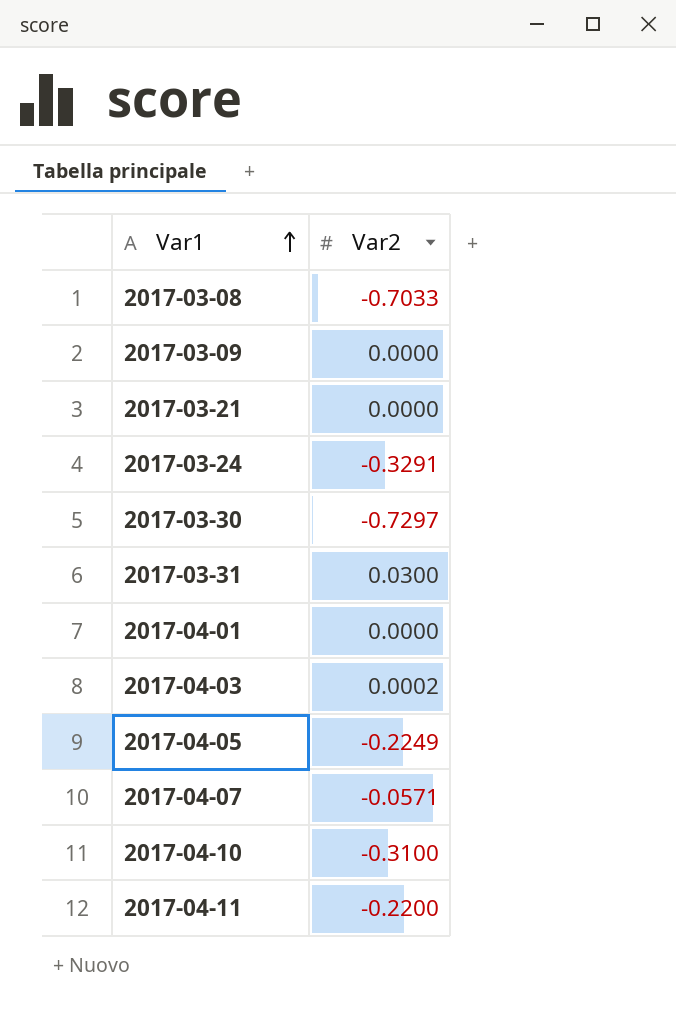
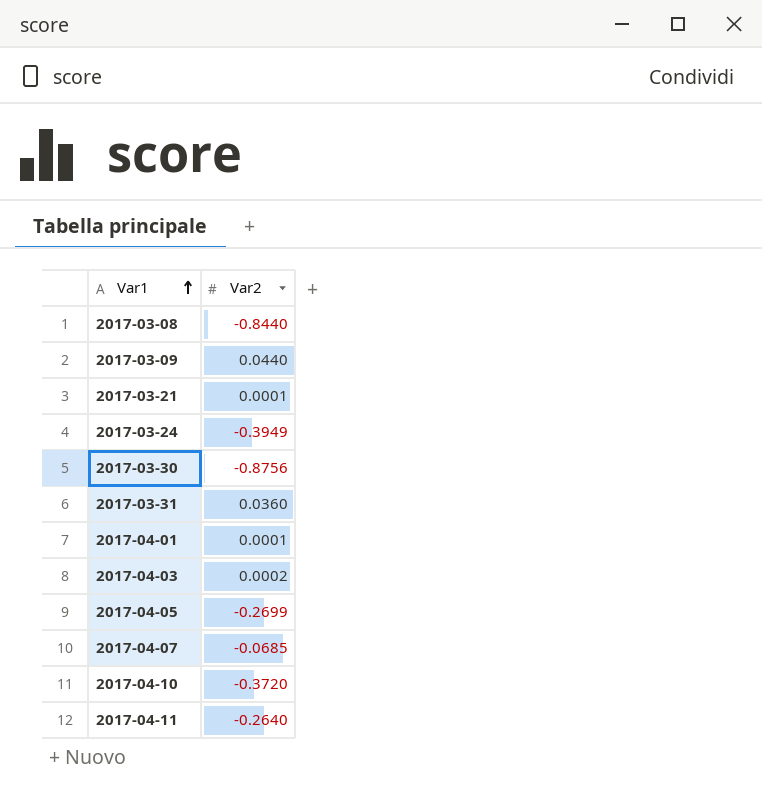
2017-03-08 | Var2: -0.7033 -> -0.8440
2017-03-09 | Var2: 0.0000 -> 0.0440
2017-03-21 | Var2: 0.0000 -> 0.0001
2017-03-24 | Var2: -0.3291 -> -0.3949
2017-03-30 | Var2: -0.7297 -> -0.8756
2017-03-31 | Var2: 0.0300 -> 0.0360
2017-04-01 | Var2: 0.0000 -> 0.0001
2017-04-05 | Var2: -0.2249 -> -0.2699
2017-04-07 | Var2: -0.0571 -> -0.0685
2017-04-10 | Var2: -0.3100 -> -0.3720
2017-04-11 | Var2: -0.2200 -> -0.2640

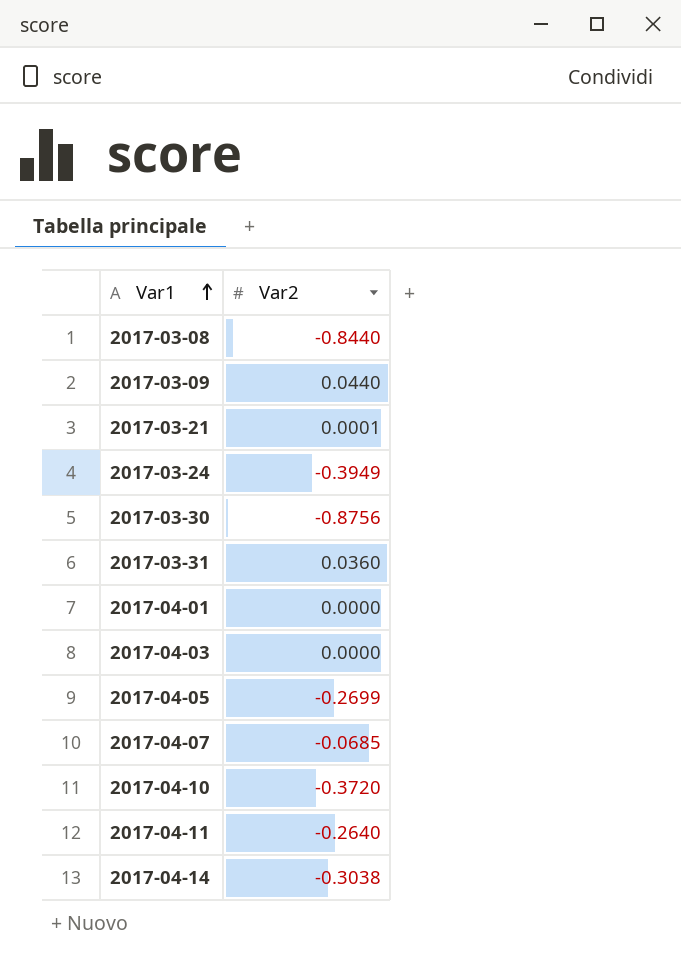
2017-04-01 | Var2: 0.0001 -> 0.0000
2017-04-03 | Var2: 0.0002 -> 0.0000
row 2017-04-14: none -> -0.3038

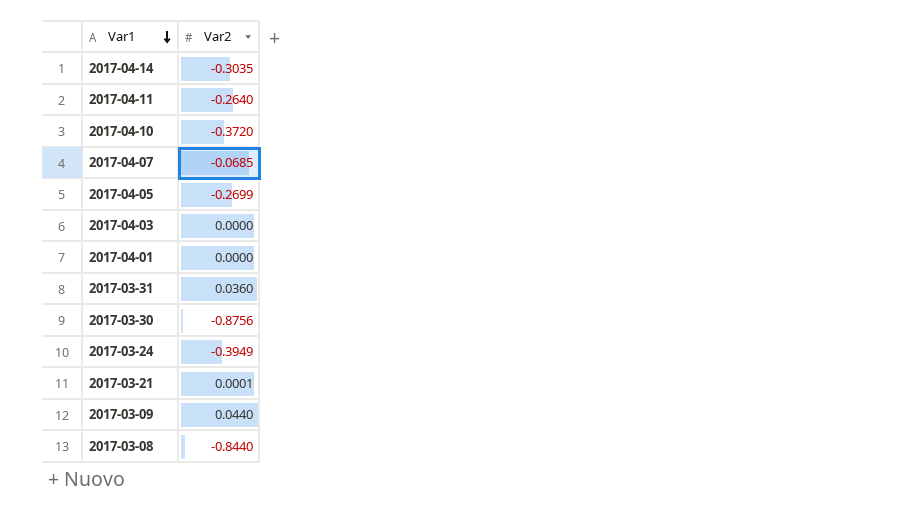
row order: Var1 ascending -> Var1 descending
2017-04-14 | Var2: -0.3038 -> -0.3035

